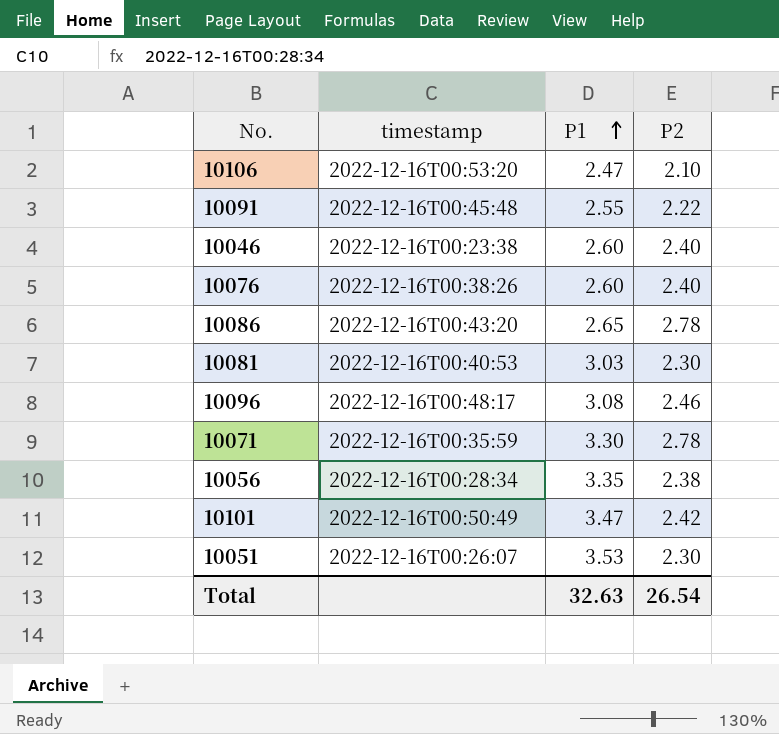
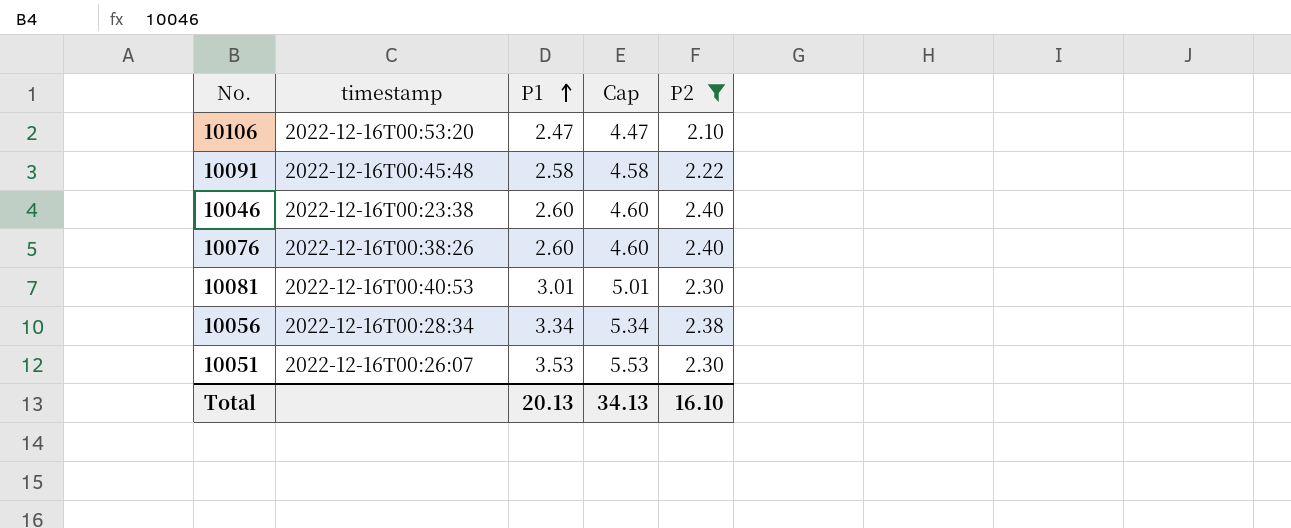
filter: none -> P2 <= 2.40
column Cap | formula: none -> [P1] + 2
10091 | P1: 2.55 -> 2.58
10081 | P1: 3.03 -> 3.01
10056 | P1: 3.35 -> 3.34
Total | P1: 32.63 -> 20.13
Total | P2: 26.54 -> 16.10

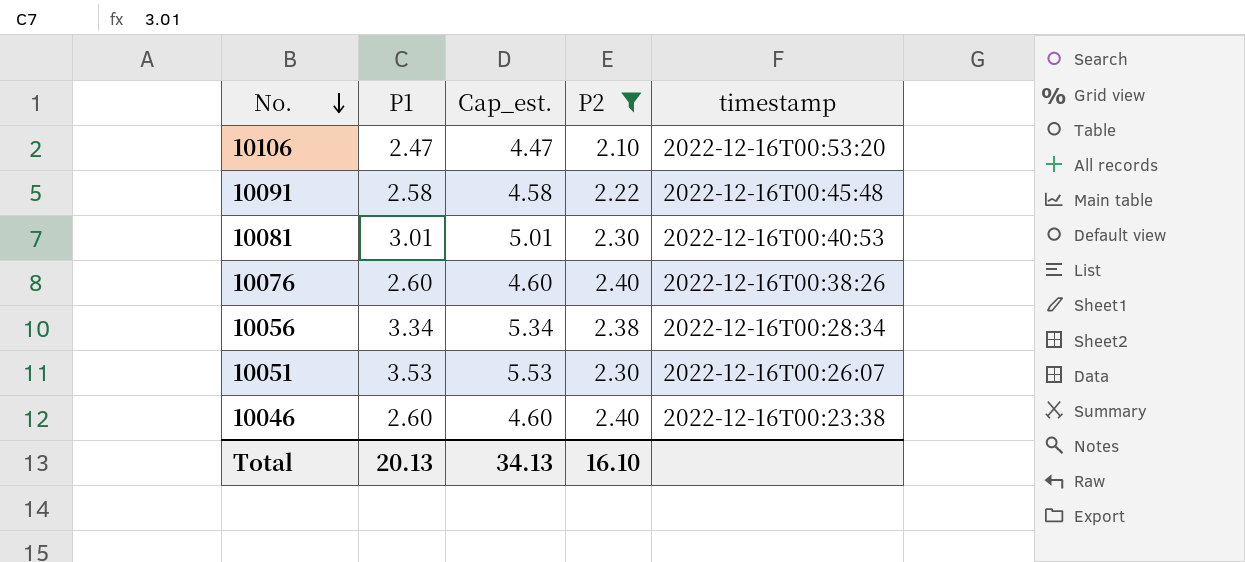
row order: P1 ascending -> No. descending
column name: Cap -> Cap_est.
column timestamp | position: 2 -> 5

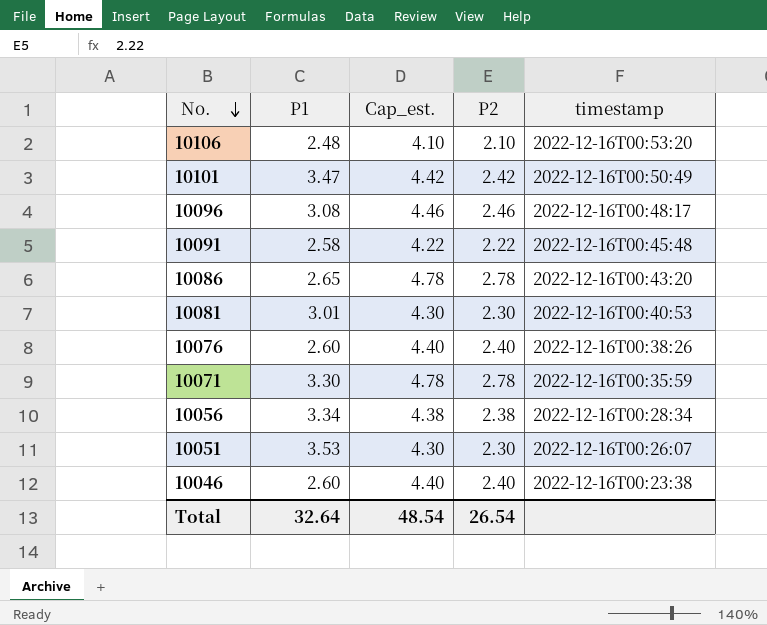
filter: P2 <= 2.40 -> none
column Cap_est. | formula: [P1] + 2 -> [P2] + 2
10106 | P1: 2.47 -> 2.48
Total | P1: 20.13 -> 32.64
Total | Cap_est.: 34.13 -> 48.54
Total | P2: 16.10 -> 26.54

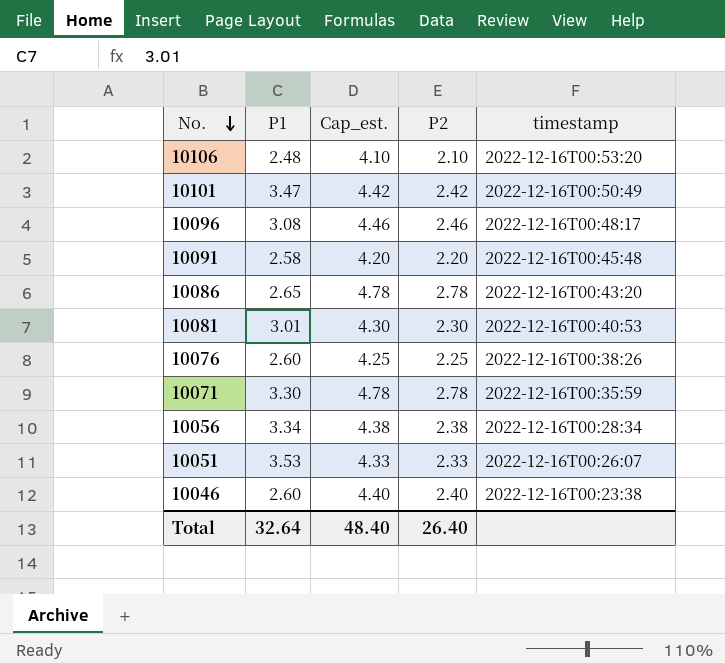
10091 | Cap_est.: 4.22 -> 4.20
10091 | P2: 2.22 -> 2.20
10076 | Cap_est.: 4.40 -> 4.25
10076 | P2: 2.40 -> 2.25
10051 | Cap_est.: 4.30 -> 4.33
10051 | P2: 2.30 -> 2.33
Total | Cap_est.: 48.54 -> 48.40
Total | P2: 26.54 -> 26.40

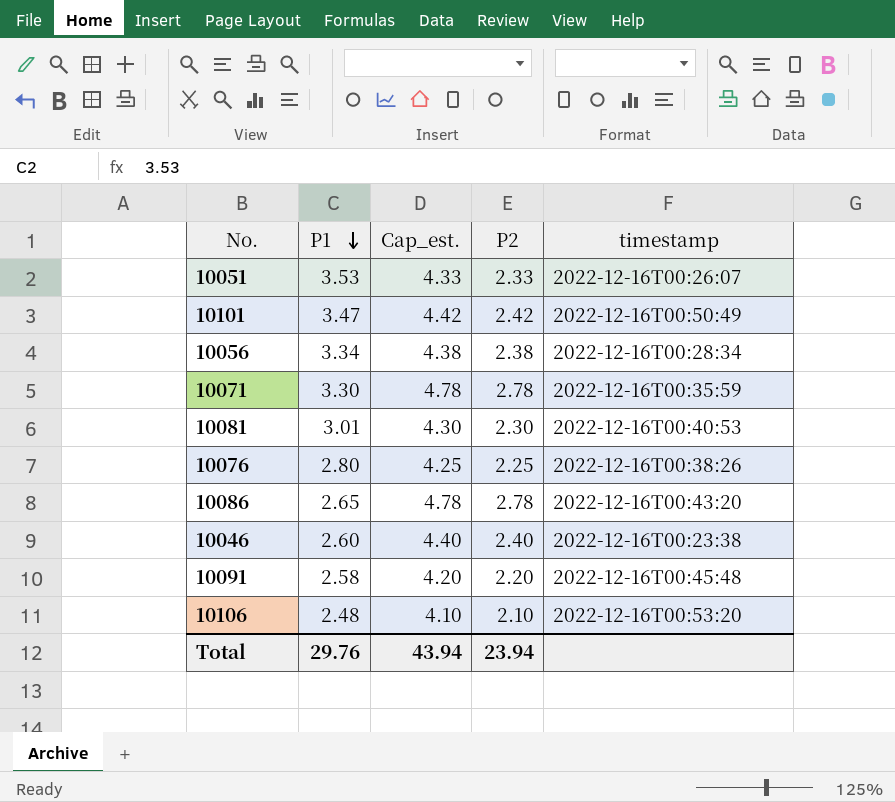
row order: No. descending -> P1 descending
row 10096: 3.08 | 4.46 | 2.46 | 2022-12-16T00:48:17 -> none
10076 | P1: 2.60 -> 2.80
Total | P1: 32.64 -> 29.76
Total | Cap_est.: 48.40 -> 43.94
Total | P2: 26.40 -> 23.94

